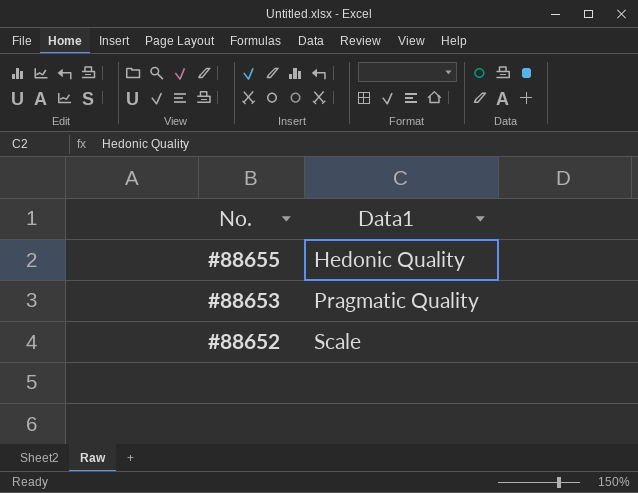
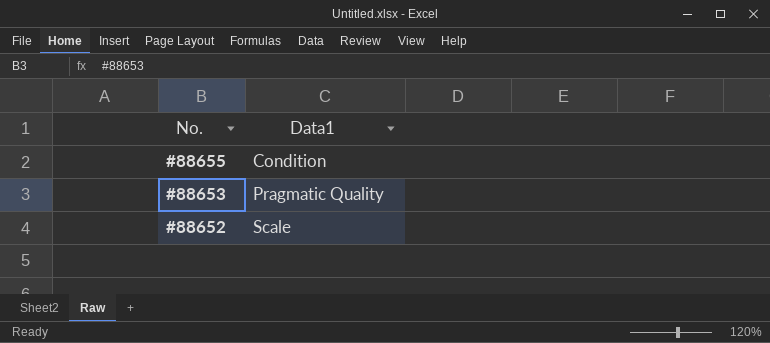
#88655 | Data1: Hedonic Quality -> Condition

